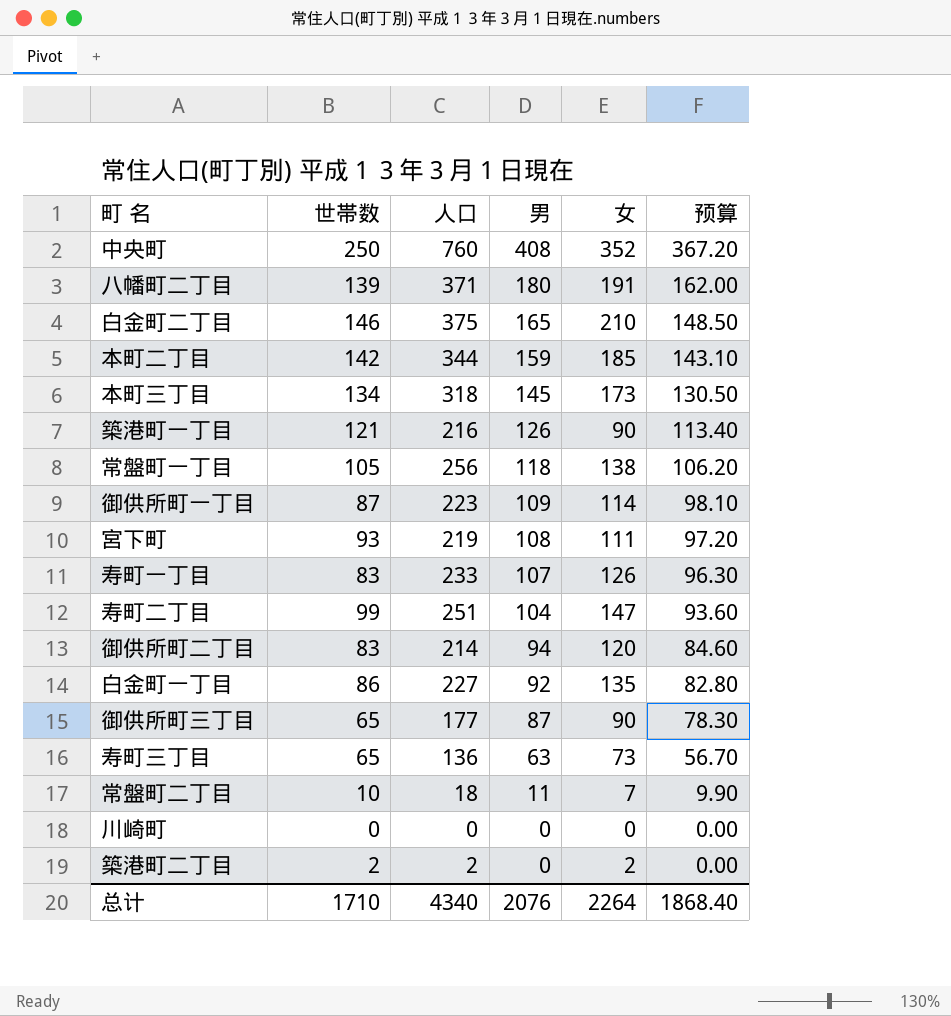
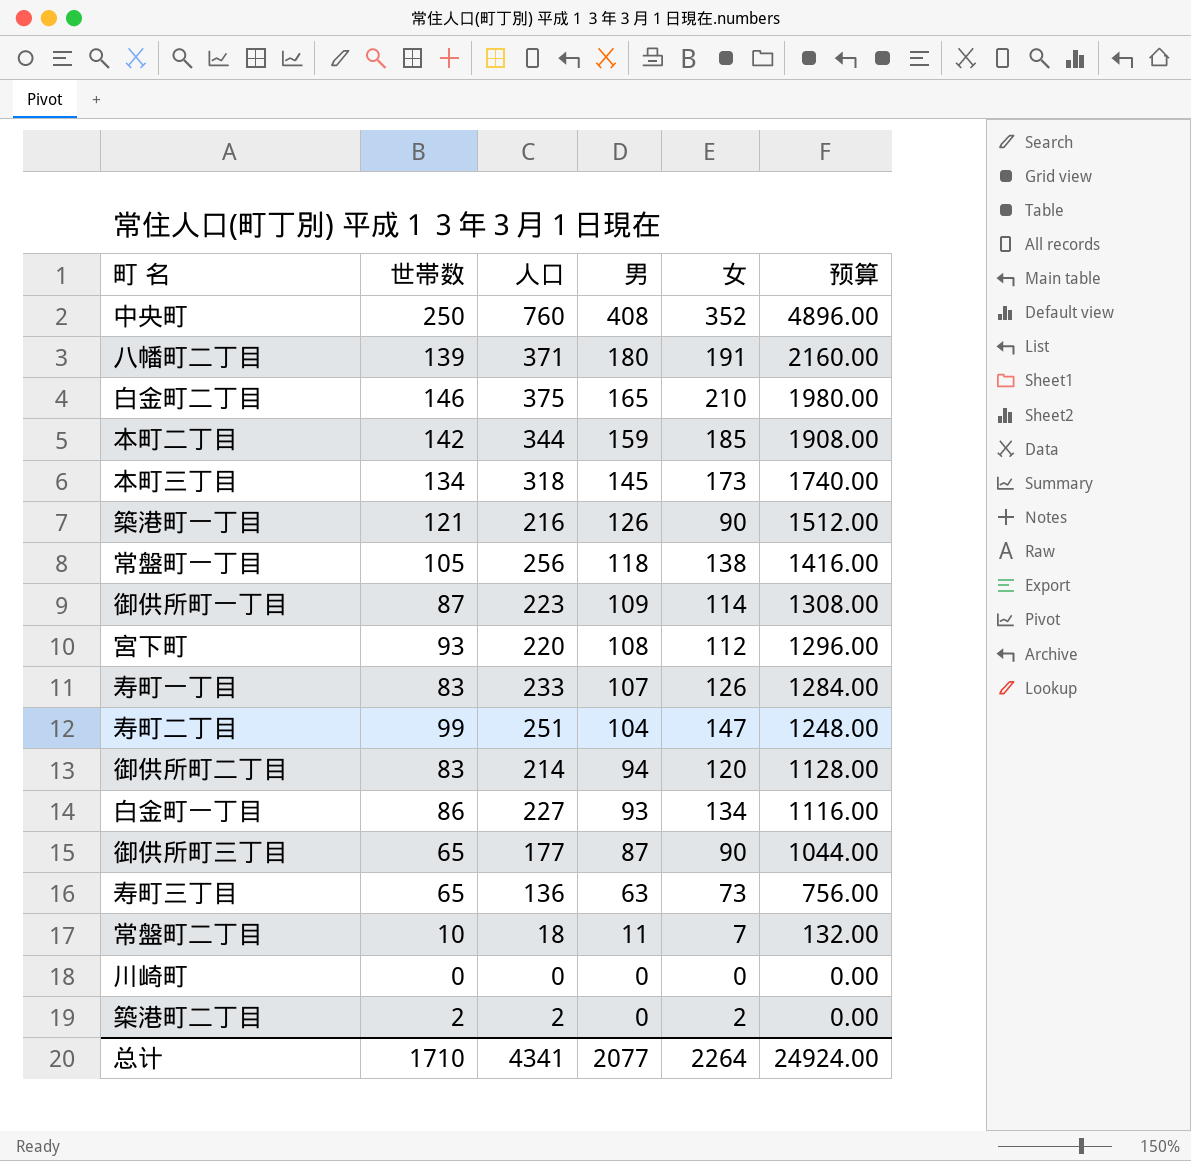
column 预算 | formula: [男] * 0.9 -> [男] * 12
宮下町 | 人口: 219 -> 220
宮下町 | 女: 111 -> 112
白金町一丁目 | 男: 92 -> 93
白金町一丁目 | 女: 135 -> 134
总计 | 人口: 4340 -> 4341
总计 | 男: 2076 -> 2077
总计 | 预算: 1868.40 -> 24924.00

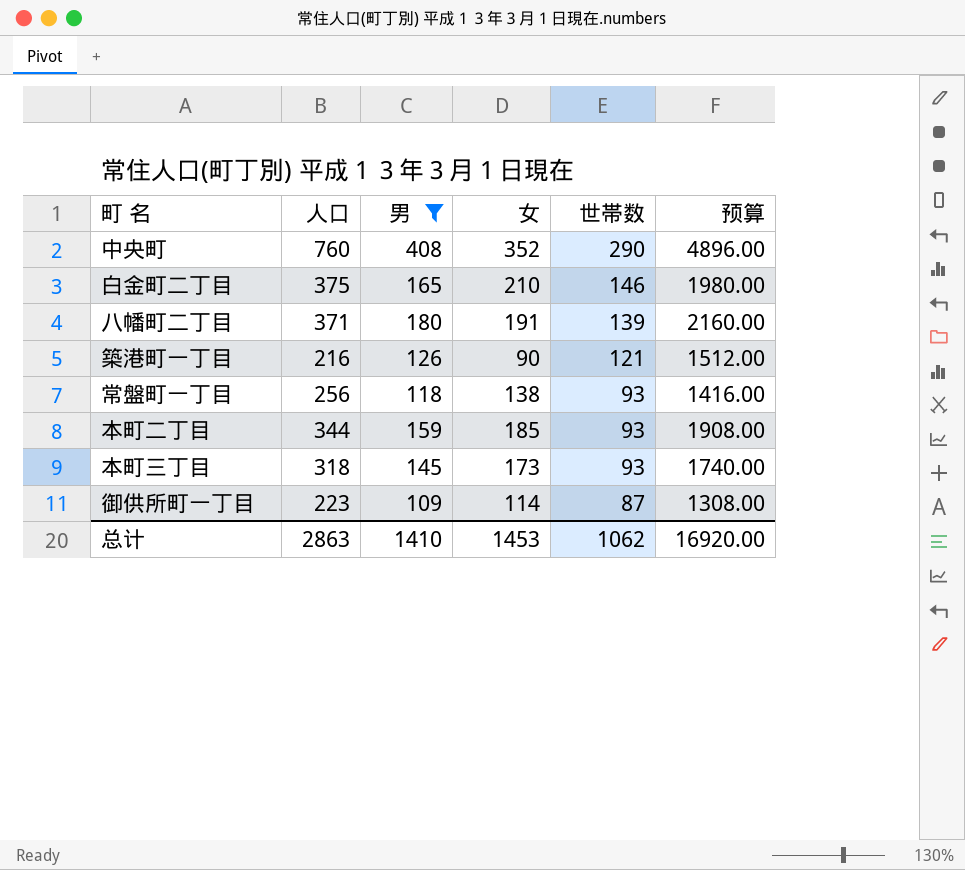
filter: none -> 男 >= 109
row order: 男 descending -> 世帯数 descending
column 世帯数 | position: 2 -> 5
中央町 | 世帯数: 250 -> 290
常盤町一丁目 | 世帯数: 105 -> 93
本町二丁目 | 世帯数: 142 -> 93
本町三丁目 | 世帯数: 134 -> 93
总计 | 人口: 4341 -> 2863
总计 | 男: 2077 -> 1410
总计 | 女: 2264 -> 1453
总计 | 世帯数: 1710 -> 1062
总计 | 预算: 24924.00 -> 16920.00

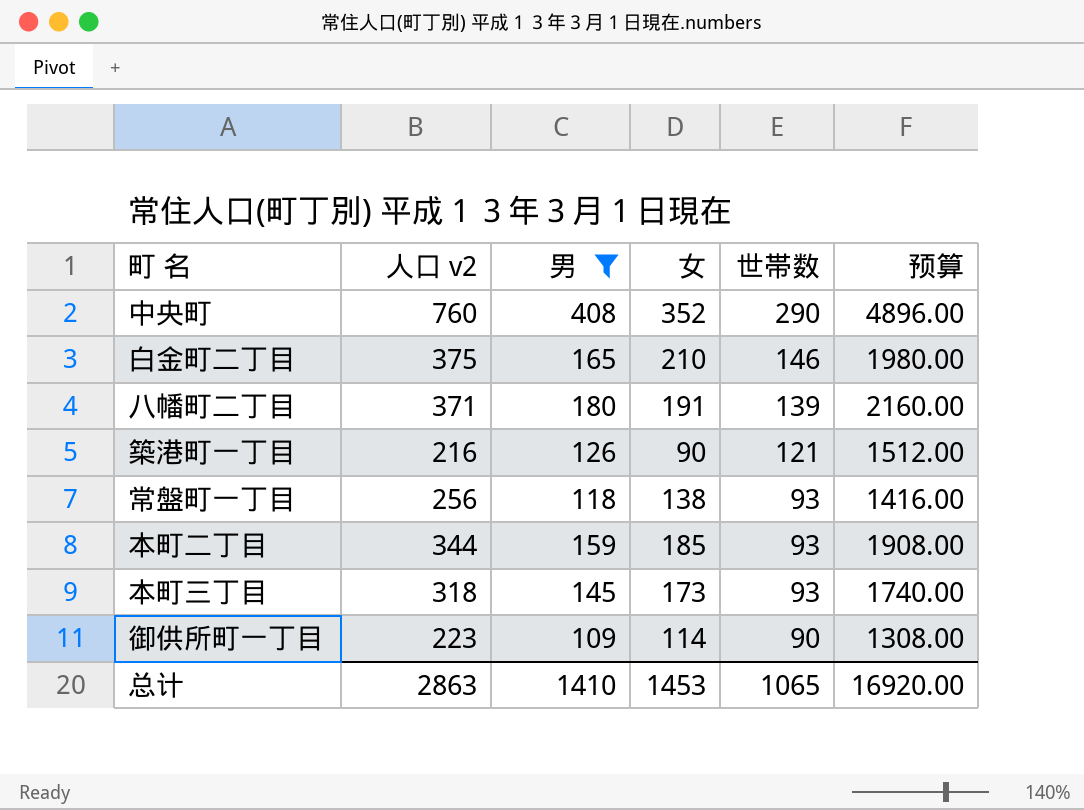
column name: 人口 -> 人口 v2
御供所町一丁目 | 世帯数: 87 -> 90
总计 | 世帯数: 1062 -> 1065

